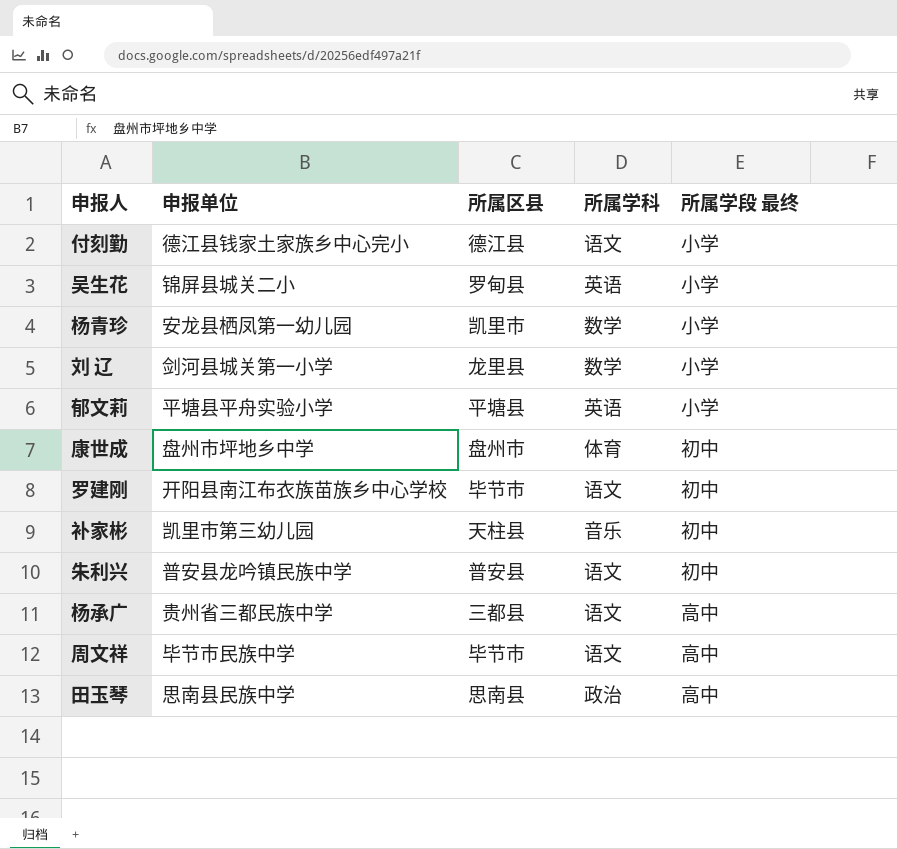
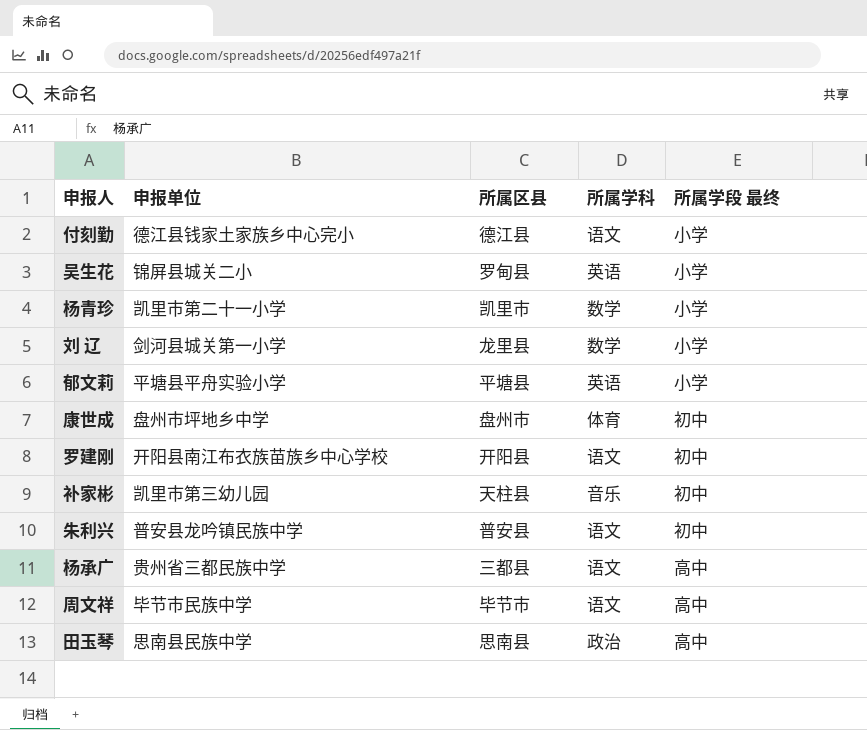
杨青珍 | 申报单位: 安龙县栖凤第一幼儿园 -> 凯里市第二十一小学
罗建刚 | 所属区县: 毕节市 -> 开阳县

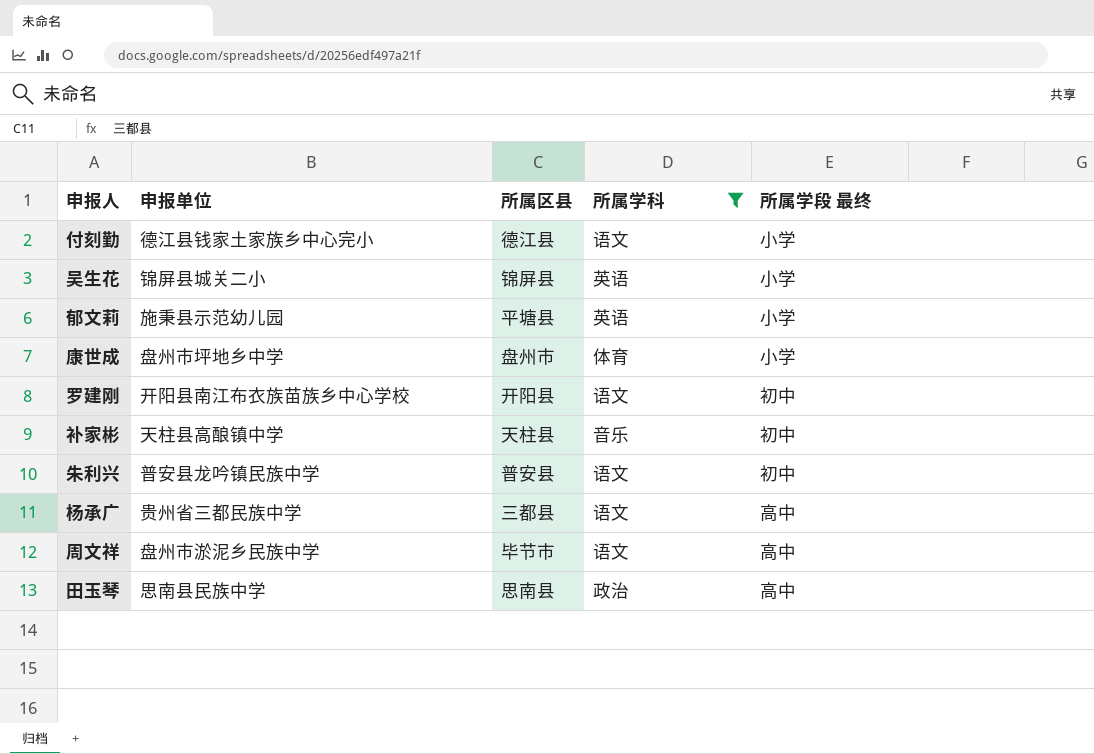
filter: none -> 所属学科 != 数学
吴生花 | 所属区县: 罗甸县 -> 锦屏县
郁文莉 | 申报单位: 平塘县平舟实验小学 -> 施秉县示范幼儿园
康世成 | 所属学段 最终: 初中 -> 小学
补家彬 | 申报单位: 凯里市第三幼儿园 -> 天柱县高酿镇中学
周文祥 | 申报单位: 毕节市民族中学 -> 盘州市淤泥乡民族中学

